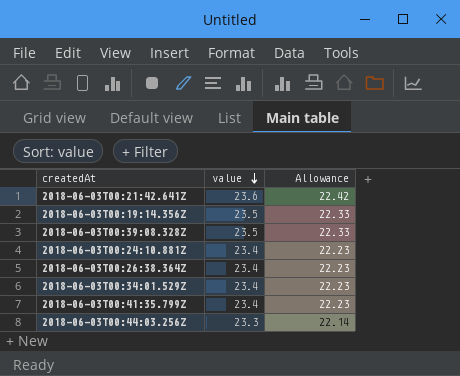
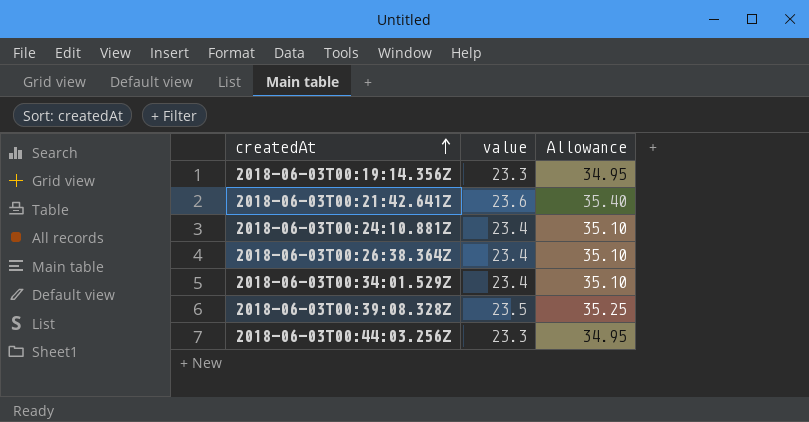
row order: value descending -> createdAt ascending
column Allowance | formula: [value] * 0.95 -> [value] * 1.5
row 2018-06-03T00:41:35.799Z: 23.4 | 22.23 -> none
2018-06-03T00:19:14.356Z | value: 23.5 -> 23.3

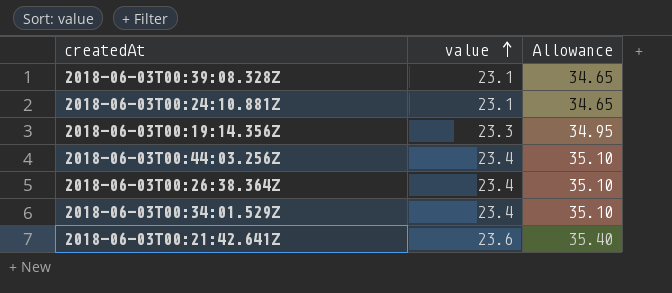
row order: createdAt ascending -> value ascending
2018-06-03T00:39:08.328Z | value: 23.5 -> 23.1
2018-06-03T00:39:08.328Z | Allowance: 35.25 -> 34.65
2018-06-03T00:24:10.881Z | value: 23.4 -> 23.1
2018-06-03T00:24:10.881Z | Allowance: 35.10 -> 34.65
2018-06-03T00:44:03.256Z | value: 23.3 -> 23.4
2018-06-03T00:44:03.256Z | Allowance: 34.95 -> 35.10

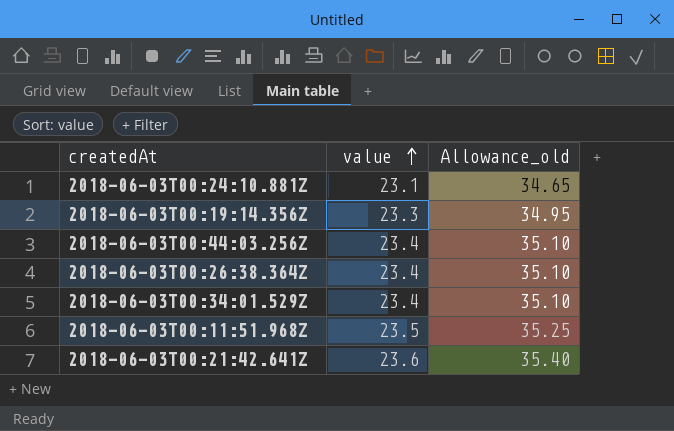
column name: Allowance -> Allowance_old
row 2018-06-03T00:39:08.328Z: 23.1 | 34.65 -> none
row 2018-06-03T00:11:51.968Z: none -> 23.5 | 35.25

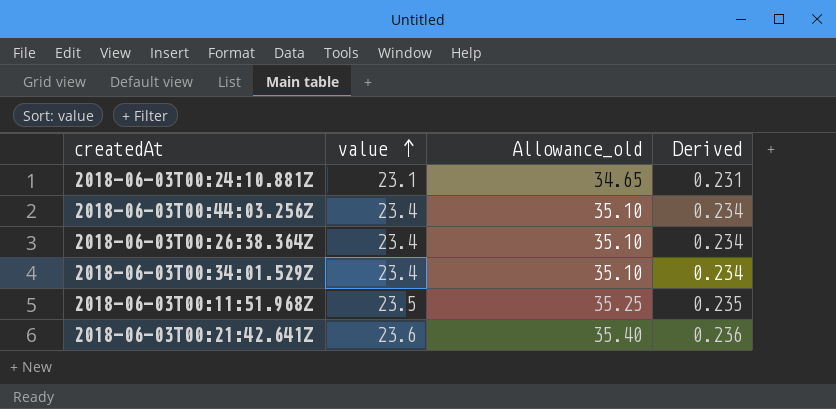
column Derived | formula: none -> [value] * 0.01
row 2018-06-03T00:19:14.356Z: 23.3 | 34.95 -> none

